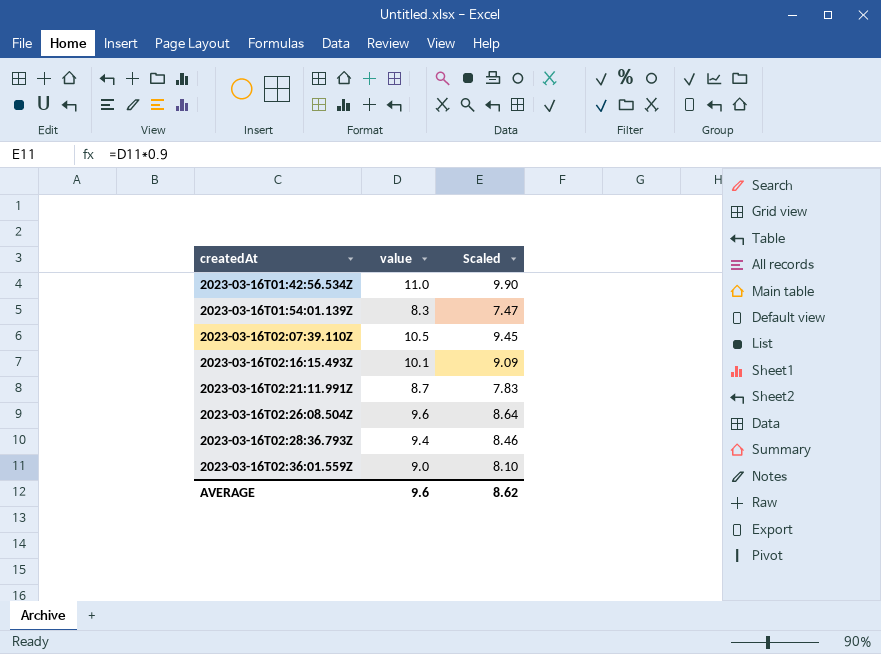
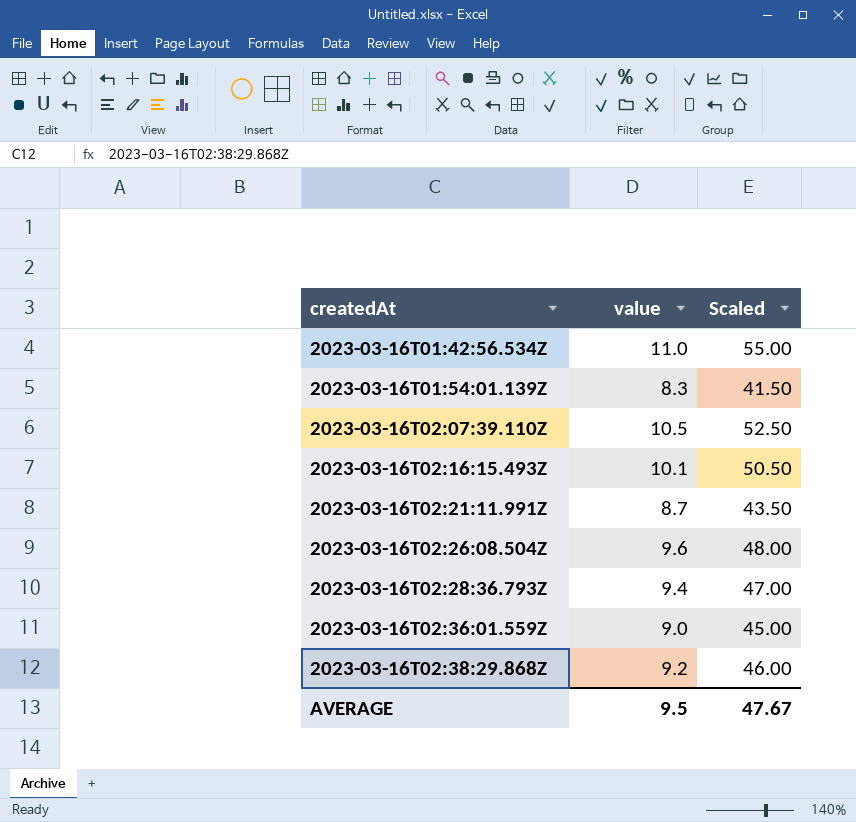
column Scaled | formula: [value] * 0.9 -> [value] * 5
row 2023-03-16T02:38:29.868Z: none -> 9.2 | 46.00
AVERAGE | value: 9.6 -> 9.5
AVERAGE | Scaled: 8.62 -> 47.67

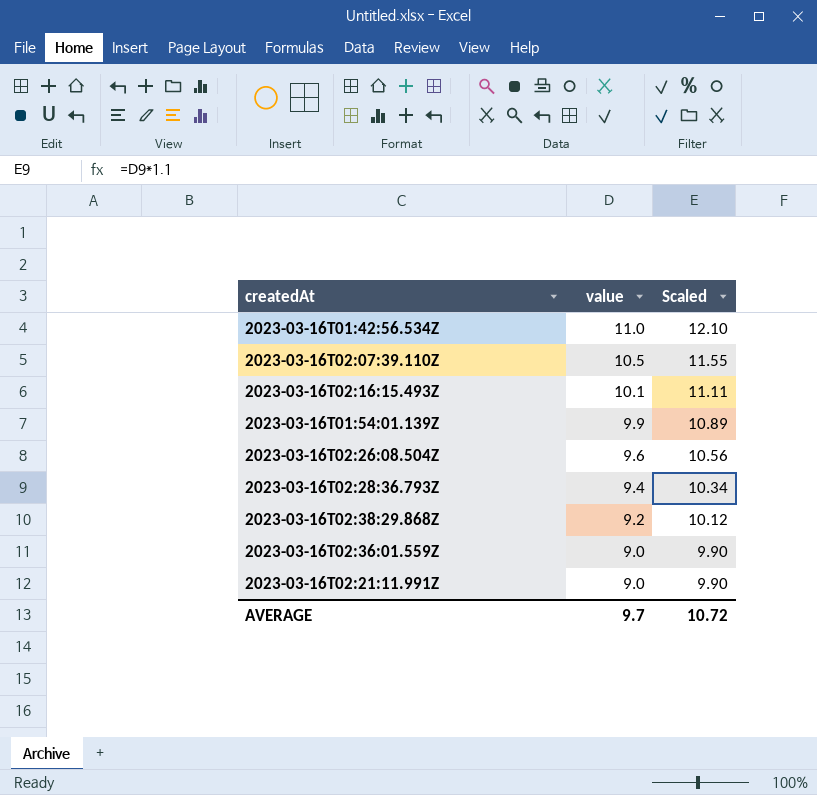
row order: createdAt ascending -> value descending
column Scaled | formula: [value] * 5 -> [value] * 1.1
2023-03-16T01:54:01.139Z | value: 8.3 -> 9.9
2023-03-16T02:21:11.991Z | value: 8.7 -> 9.0
AVERAGE | value: 9.5 -> 9.7
AVERAGE | Scaled: 47.67 -> 10.72

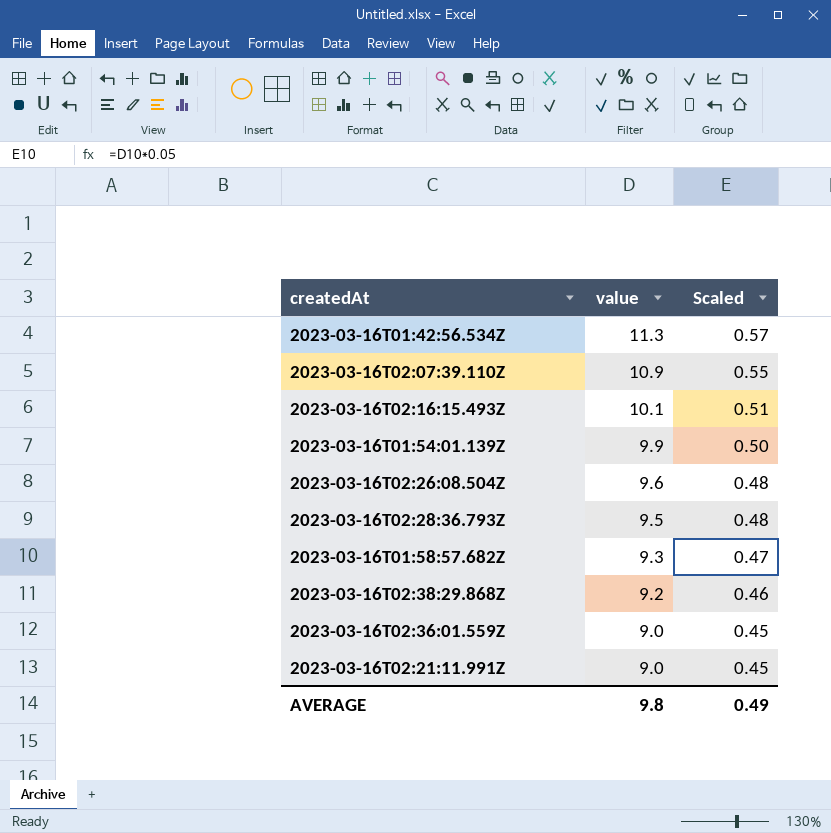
column Scaled | formula: [value] * 1.1 -> [value] * 0.05
2023-03-16T01:42:56.534Z | value: 11.0 -> 11.3
2023-03-16T02:07:39.110Z | value: 10.5 -> 10.9
2023-03-16T02:28:36.793Z | value: 9.4 -> 9.5
row 2023-03-16T01:58:57.682Z: none -> 9.3 | 0.47
AVERAGE | value: 9.7 -> 9.8
AVERAGE | Scaled: 10.72 -> 0.49

